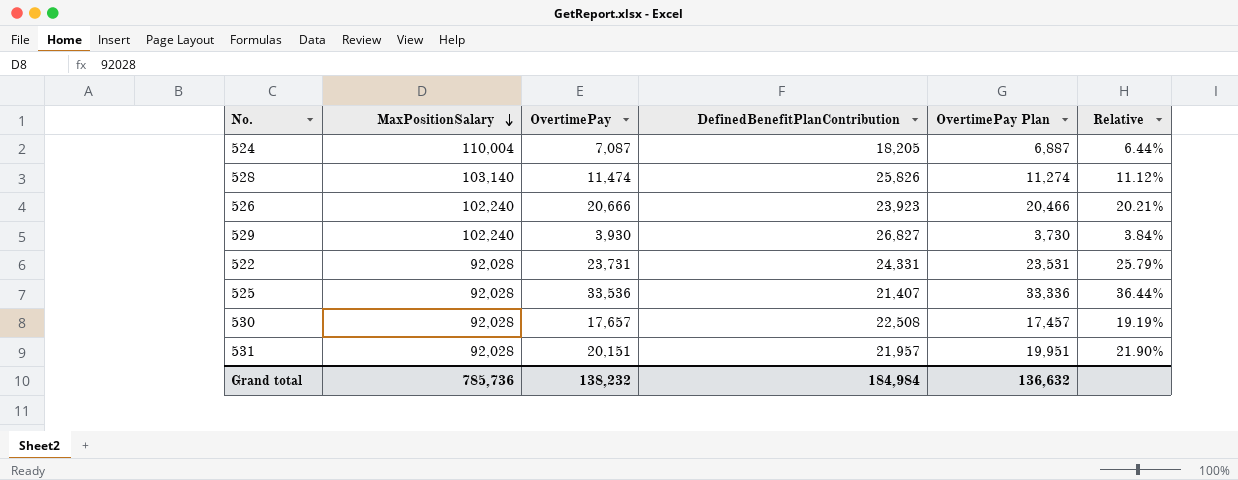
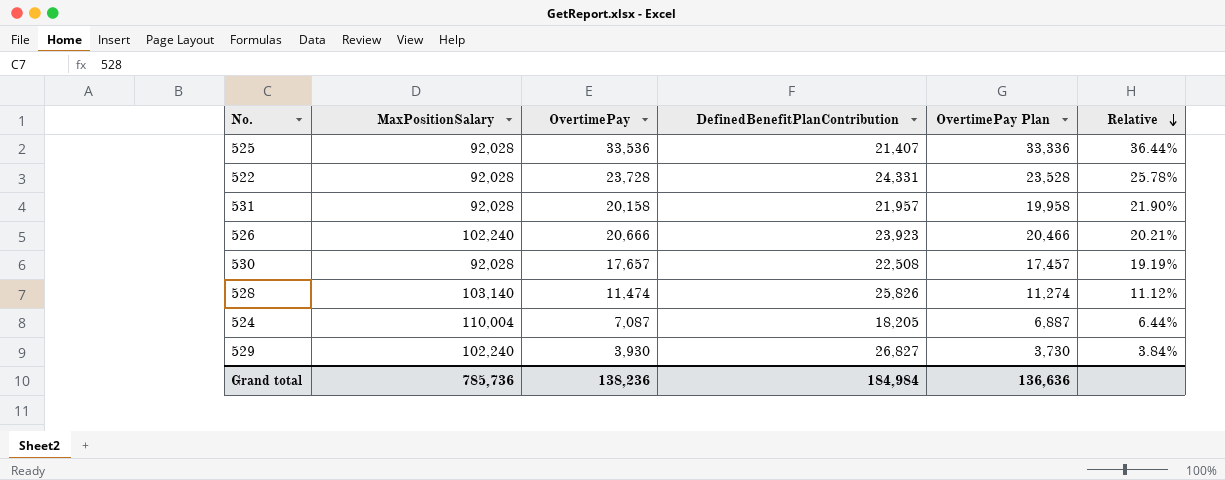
row order: MaxPositionSalary descending -> Relative descending
522 | OvertimePay: 23,731 -> 23,728
522 | OvertimePay Plan: 23,531 -> 23,528
522 | Relative: 25.79% -> 25.78%
531 | OvertimePay: 20,151 -> 20,158
531 | OvertimePay Plan: 19,951 -> 19,958
Grand total | OvertimePay: 138,232 -> 138,236
Grand total | OvertimePay Plan: 136,632 -> 136,636

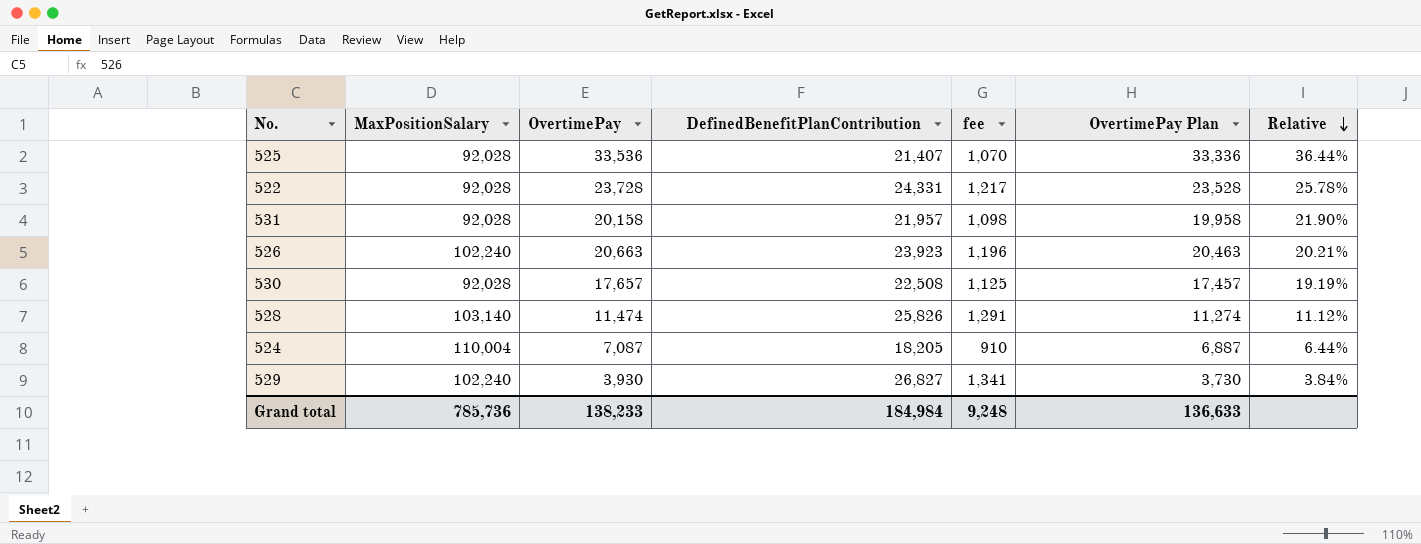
column fee | formula: none -> [DefinedBenefitPlanContribution] * 0.05
526 | OvertimePay: 20,666 -> 20,663
526 | OvertimePay Plan: 20,466 -> 20,463
Grand total | OvertimePay: 138,236 -> 138,233
Grand total | OvertimePay Plan: 136,636 -> 136,633

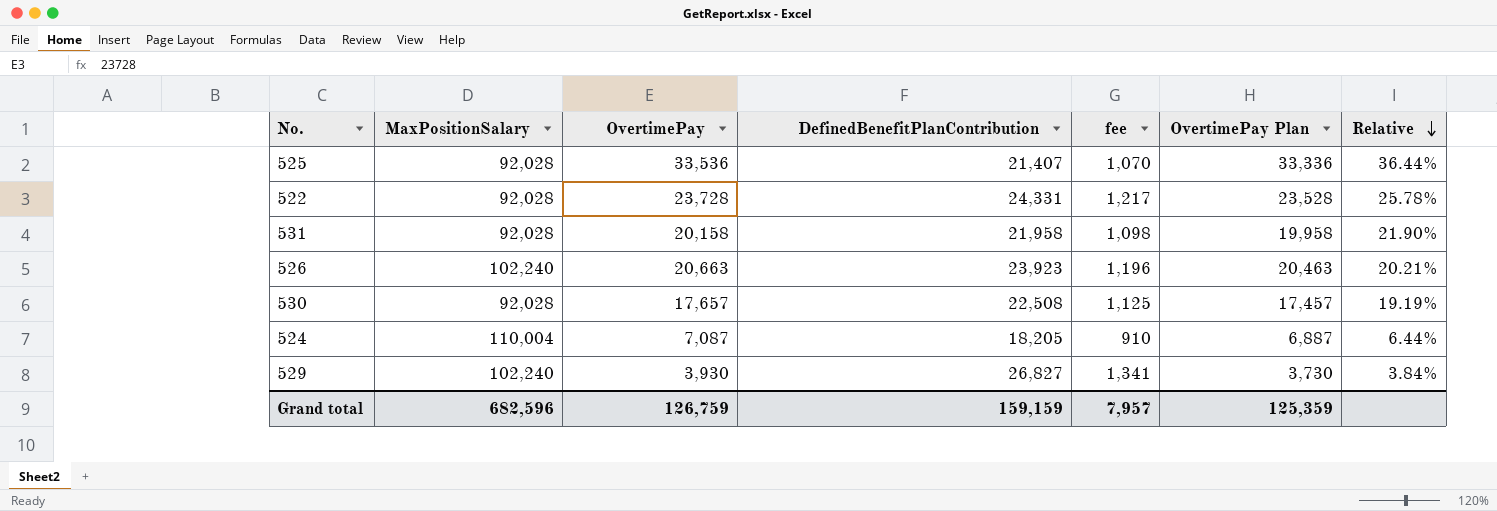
row 528: 103,140 | 11,474 | 25,826 | 1,291 | 11,274 | 11.12% -> none
531 | DefinedBenefitPlanContribution: 21,957 -> 21,958
Grand total | MaxPositionSalary: 785,736 -> 682,596
Grand total | OvertimePay: 138,233 -> 126,759
Grand total | DefinedBenefitPlanContribution: 184,984 -> 159,159
Grand total | fee: 9,248 -> 7,957
Grand total | OvertimePay Plan: 136,633 -> 125,359

